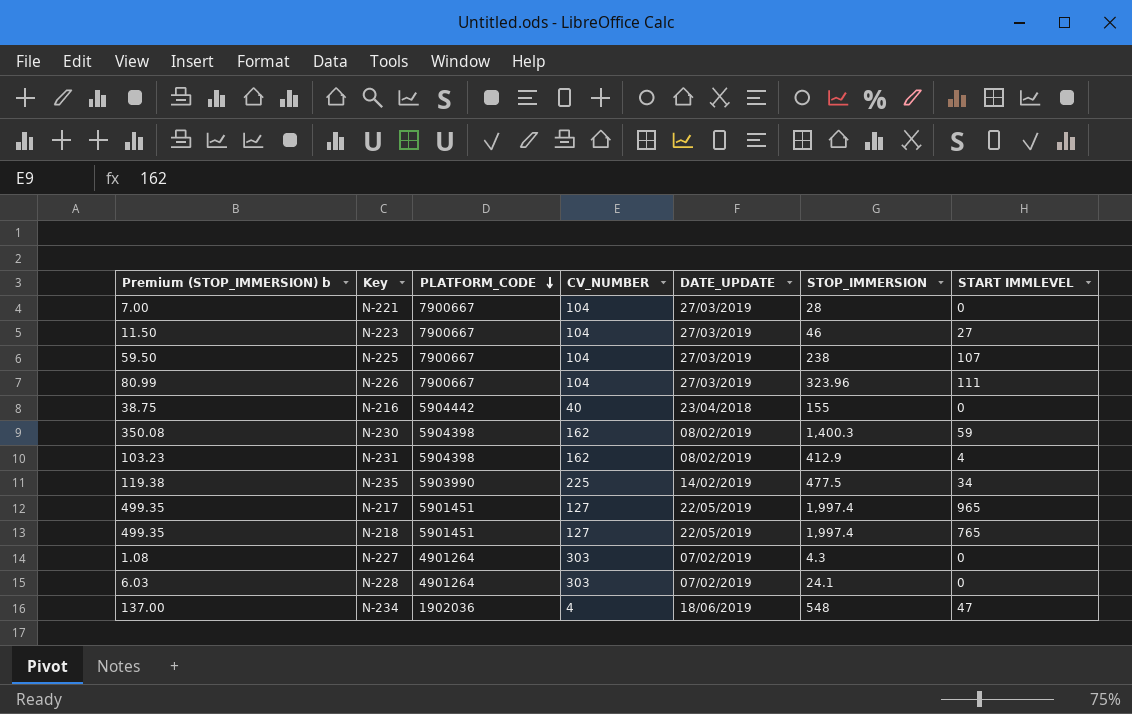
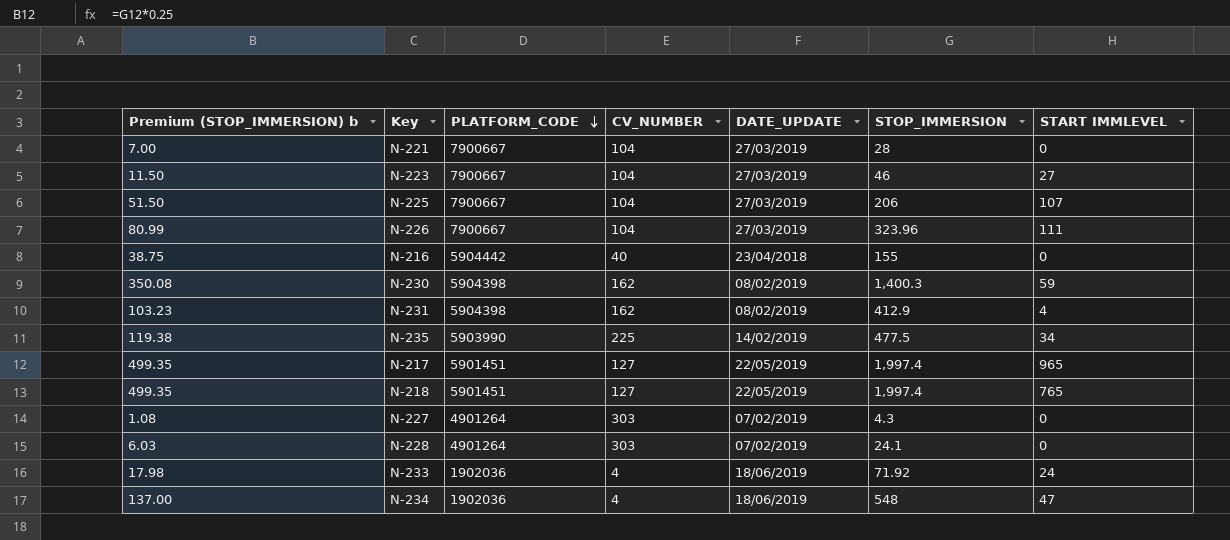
N-225 | Premium (STOP_IMMERSION) b: 59.50 -> 51.50
N-225 | STOP_IMMERSION: 238 -> 206
row N-233: none -> 17.98 | 1902036 | 4 | 18/06/2019 | 71.92 | 24

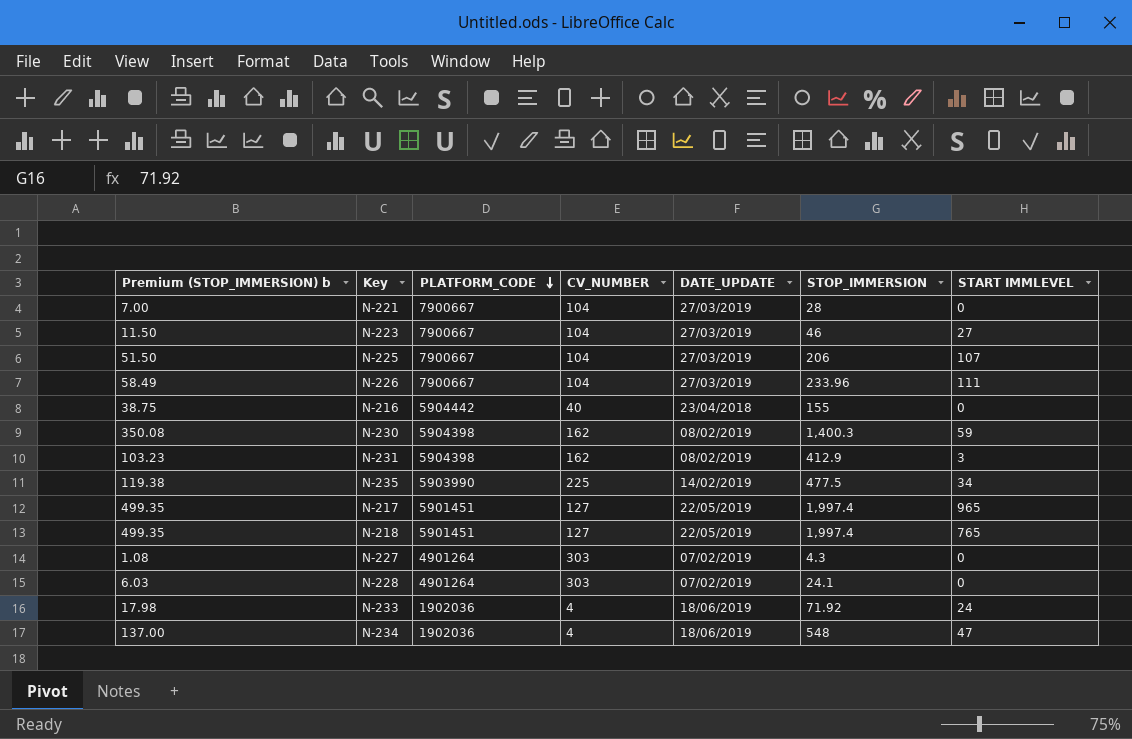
N-226 | Premium (STOP_IMMERSION) b: 80.99 -> 58.49
N-226 | STOP_IMMERSION: 323.96 -> 233.96
N-231 | START IMMLEVEL: 4 -> 3

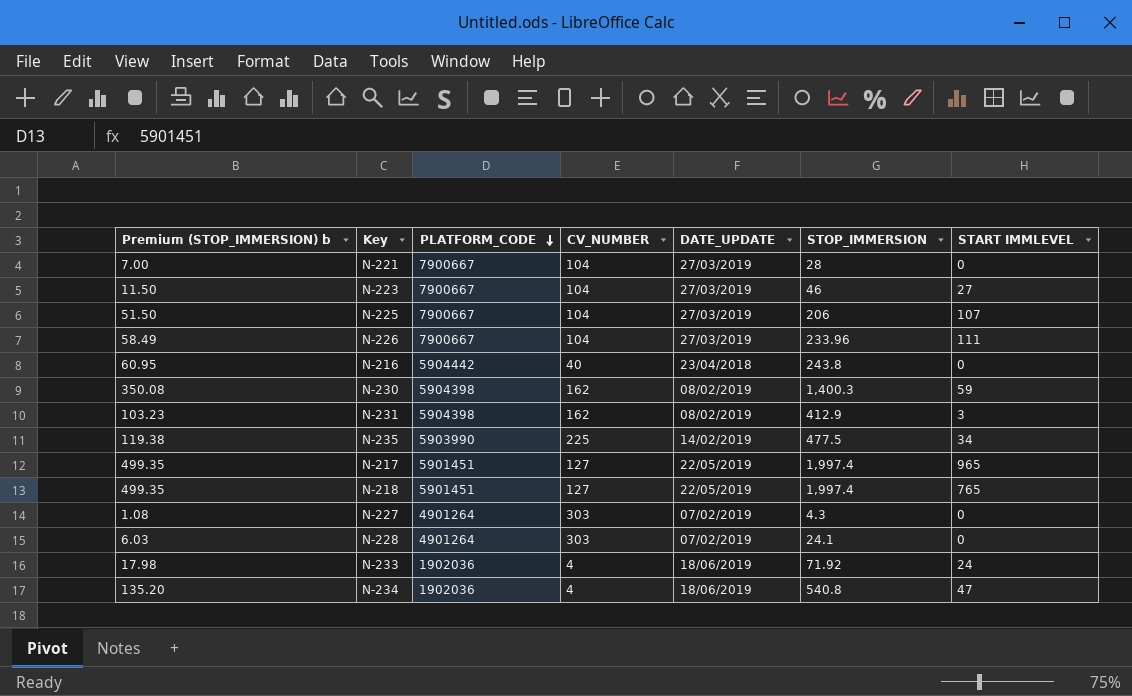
N-216 | Premium (STOP_IMMERSION) b: 38.75 -> 60.95
N-216 | STOP_IMMERSION: 155 -> 243.8
N-234 | Premium (STOP_IMMERSION) b: 137.00 -> 135.20
N-234 | STOP_IMMERSION: 548 -> 540.8

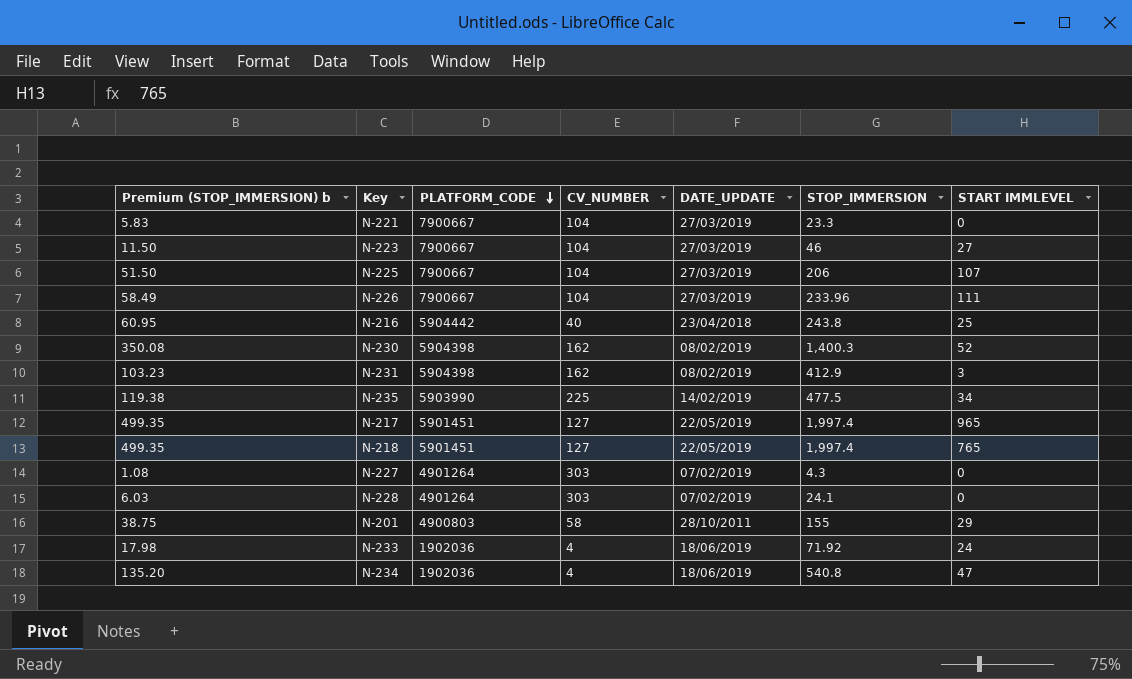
N-221 | Premium (STOP_IMMERSION) b: 7.00 -> 5.83
N-221 | STOP_IMMERSION: 28 -> 23.3
N-216 | START IMMLEVEL: 0 -> 25
N-230 | START IMMLEVEL: 59 -> 52
row N-201: none -> 38.75 | 4900803 | 58 | 28/10/2011 | 155 | 29

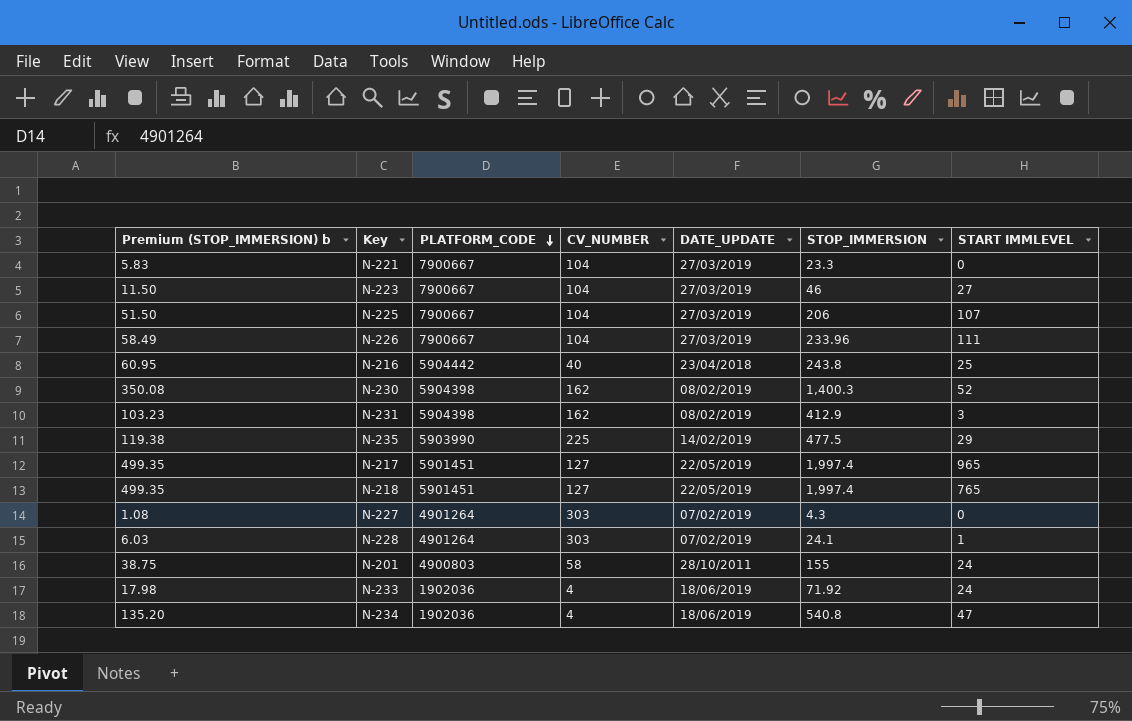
N-235 | START IMMLEVEL: 34 -> 29
N-228 | START IMMLEVEL: 0 -> 1
N-201 | START IMMLEVEL: 29 -> 24

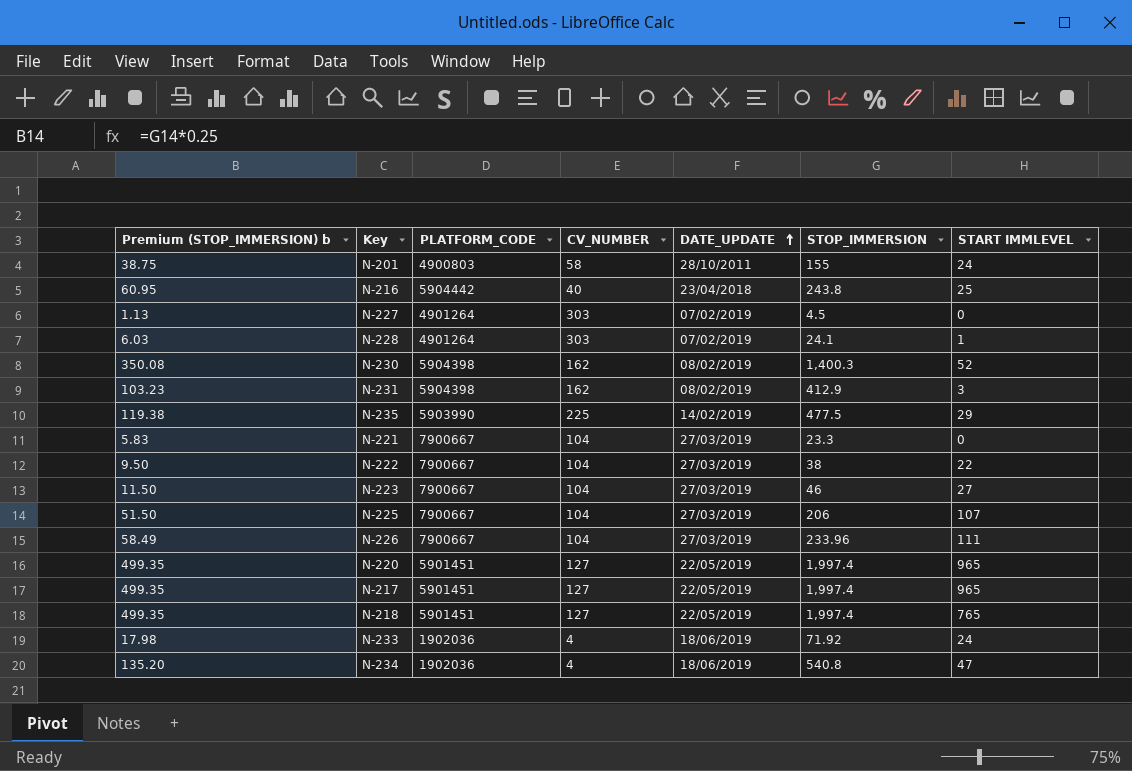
row order: PLATFORM_CODE descending -> DATE_UPDATE ascending
N-227 | Premium (STOP_IMMERSION) b: 1.08 -> 1.13
N-227 | STOP_IMMERSION: 4.3 -> 4.5
row N-222: none -> 9.50 | 7900667 | 104 | 27/03/2019 | 38 | 22
row N-220: none -> 499.35 | 5901451 | 127 | 22/05/2019 | 1,997.4 | 965

